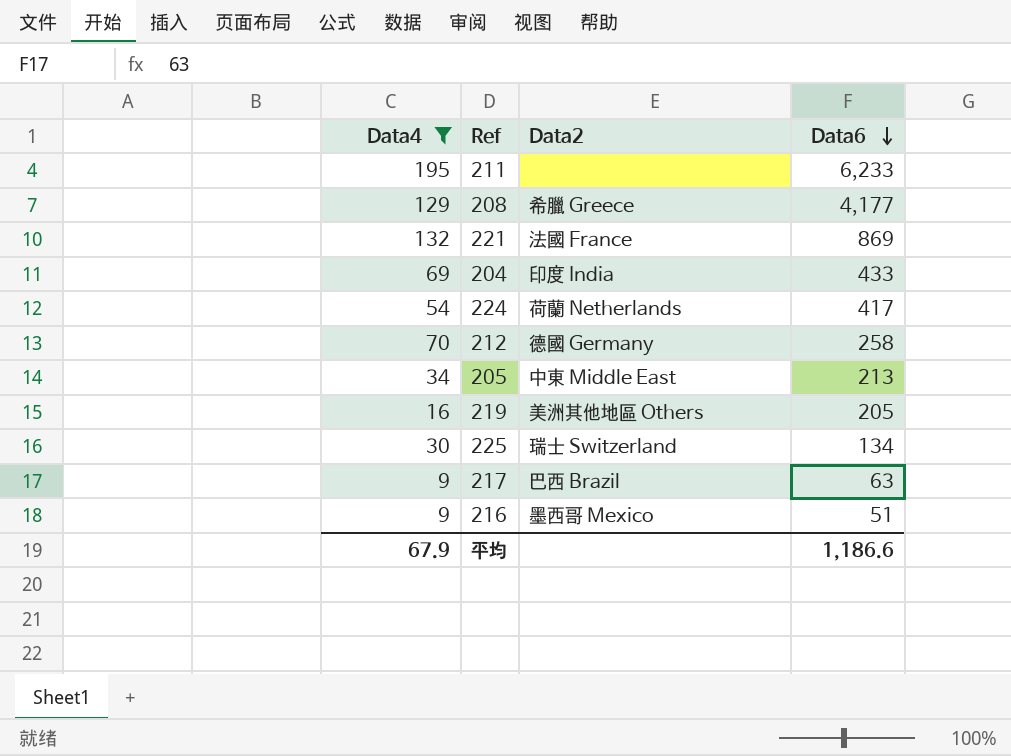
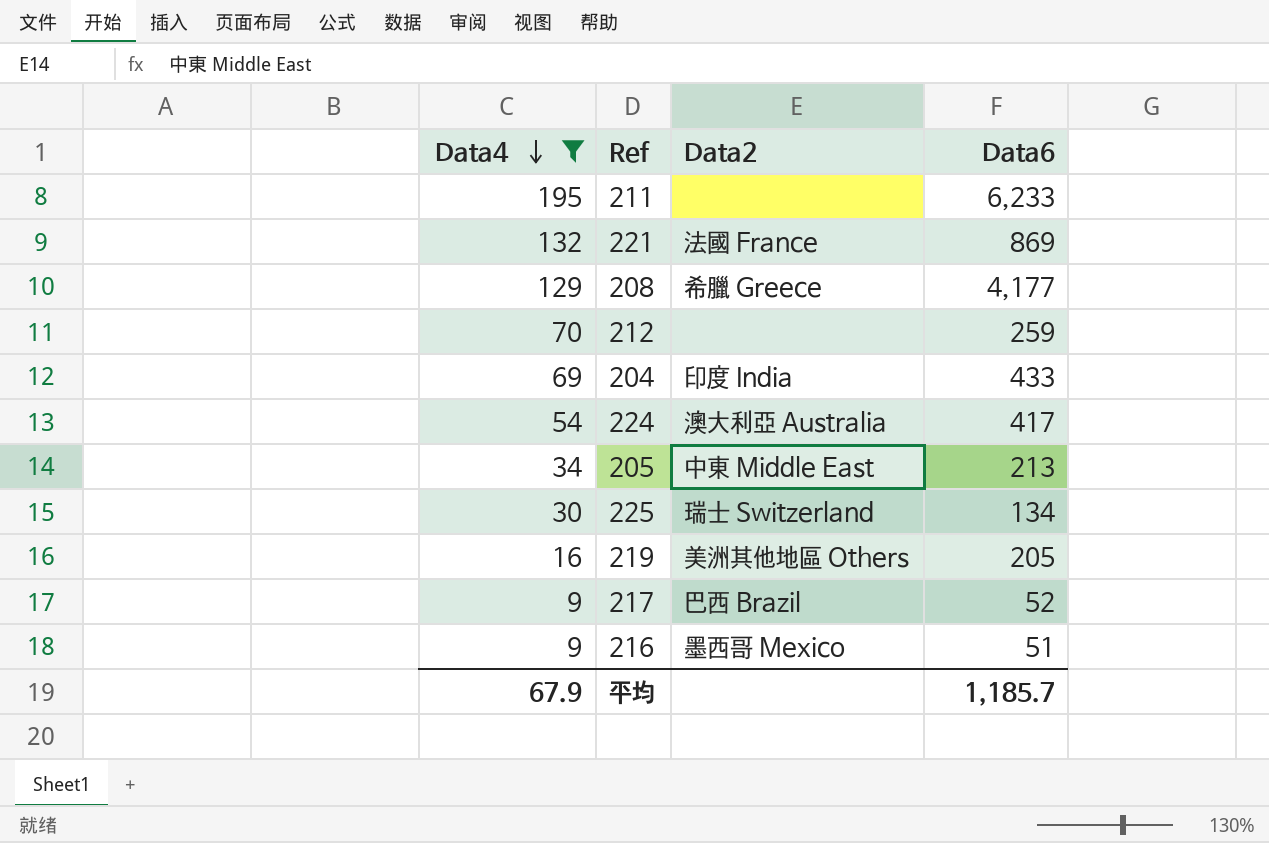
row order: Data6 descending -> Data4 descending
212 | Data2: 德國 Germany -> none
212 | Data6: 258 -> 259
224 | Data2: 荷蘭 Netherlands -> 澳大利亞 Australia
217 | Data6: 63 -> 52
平均 | Data6: 1,186.6 -> 1,185.7

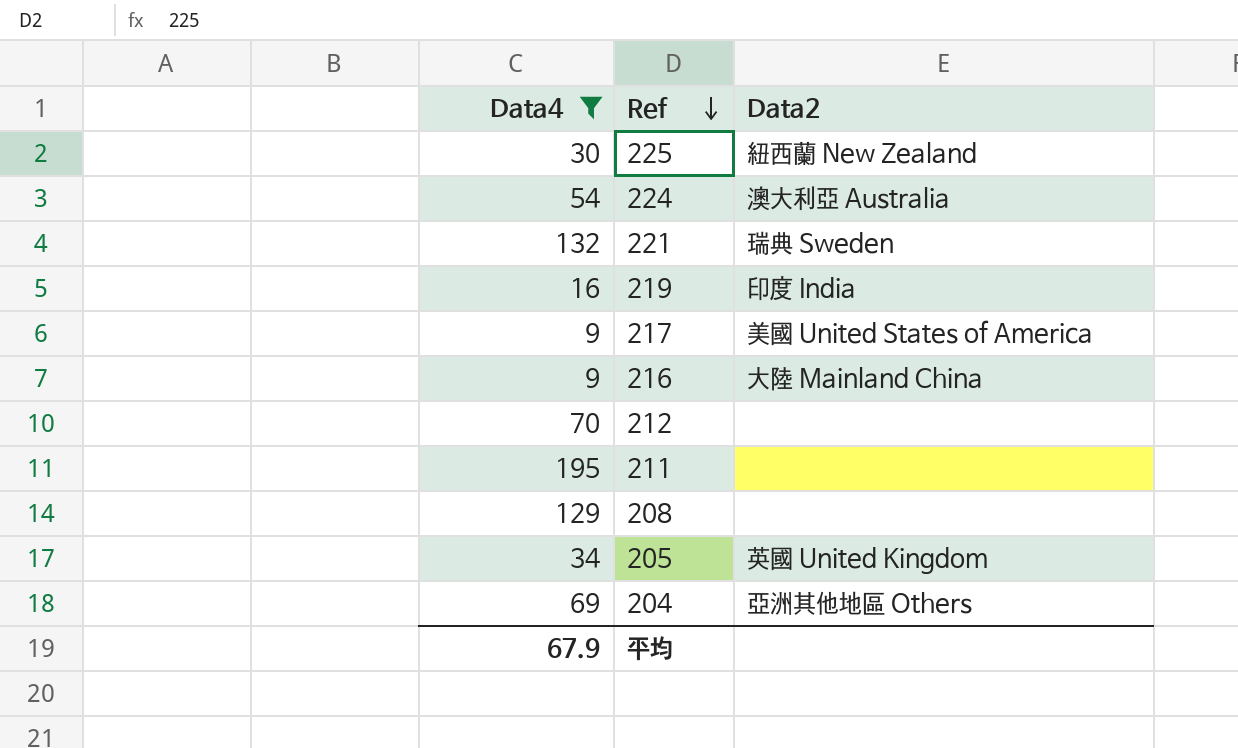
row order: Data4 descending -> Ref descending
column Data6 | position: 4 -> none
225 | Data2: 瑞士 Switzerland -> 紐西蘭 New Zealand
221 | Data2: 法國 France -> 瑞典 Sweden
219 | Data2: 美洲其他地區 Others -> 印度 India
217 | Data2: 巴西 Brazil -> 美國 United States of America
216 | Data2: 墨西哥 Mexico -> 大陸 Mainland China
208 | Data2: 希臘 Greece -> none
205 | Data2: 中東 Middle East -> 英國 United Kingdom
204 | Data2: 印度 India -> 亞洲其他地區 Others

